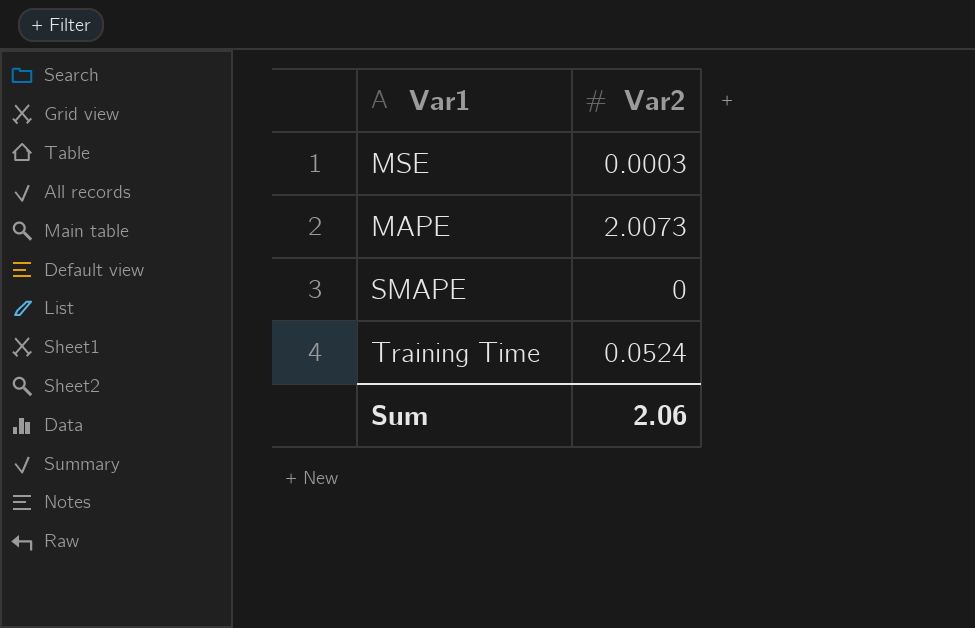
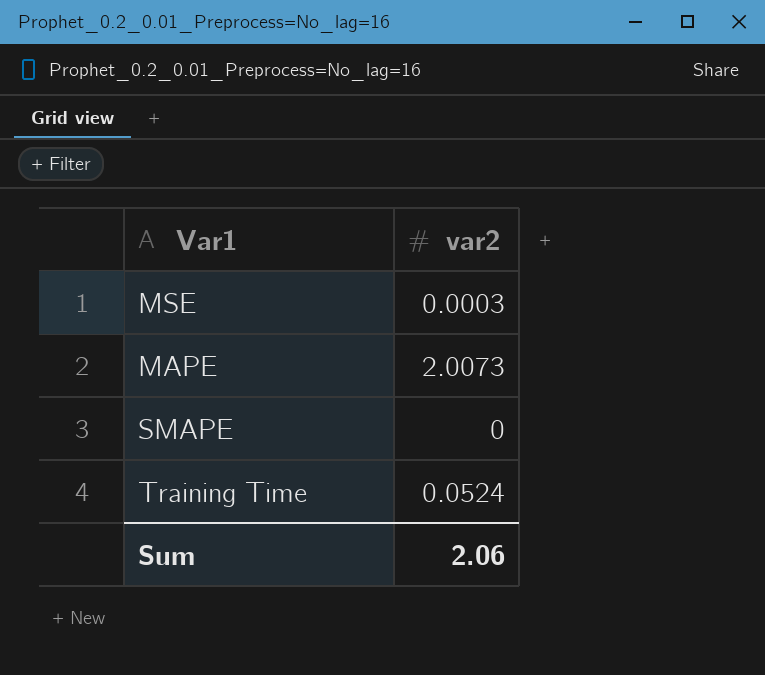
column name: Var2 -> var2

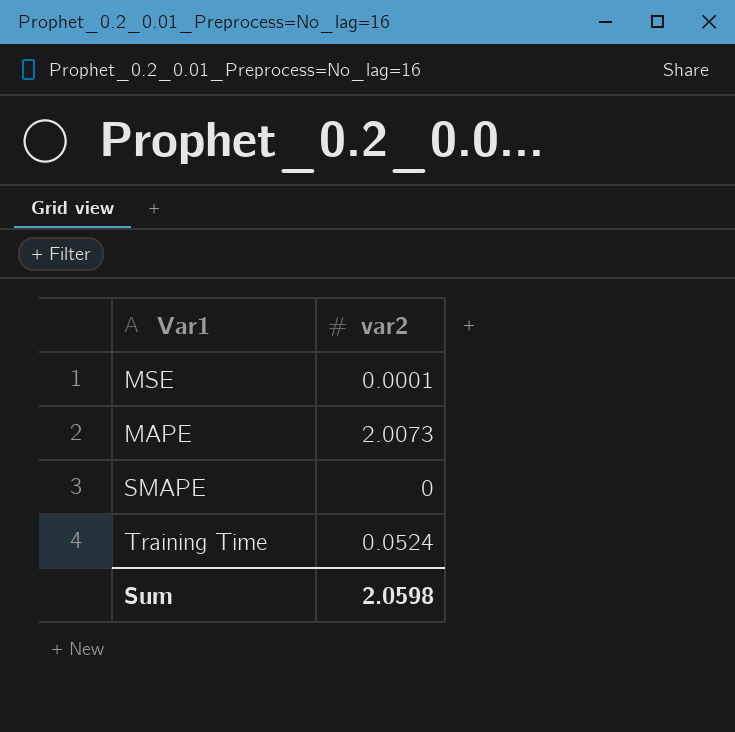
MSE | var2: 0.0003 -> 0.0001
Sum | var2: 2.06 -> 2.0598

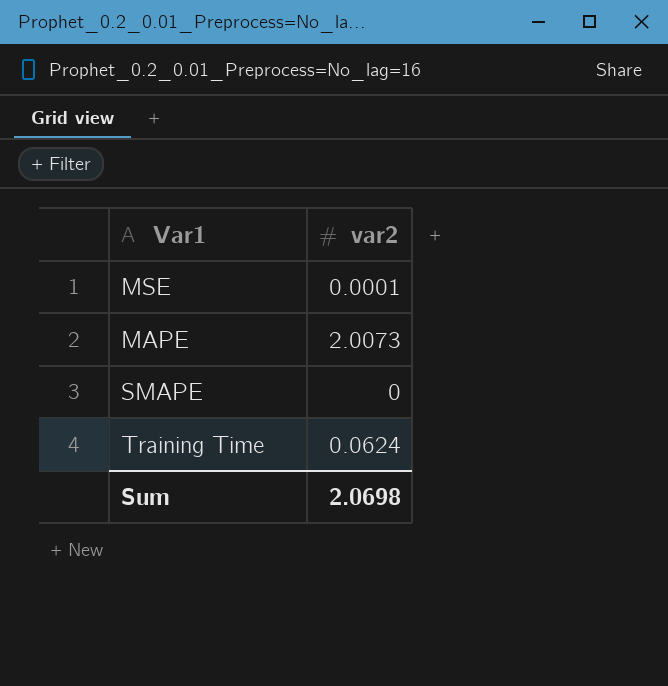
Training Time | var2: 0.0524 -> 0.0624
Sum | var2: 2.0598 -> 2.0698

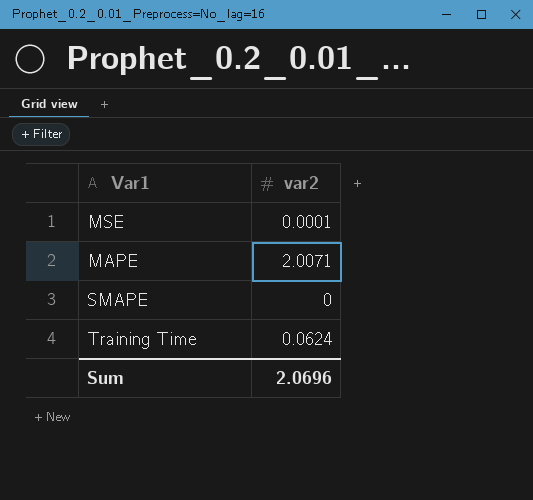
MAPE | var2: 2.0073 -> 2.0071
Sum | var2: 2.0698 -> 2.0696

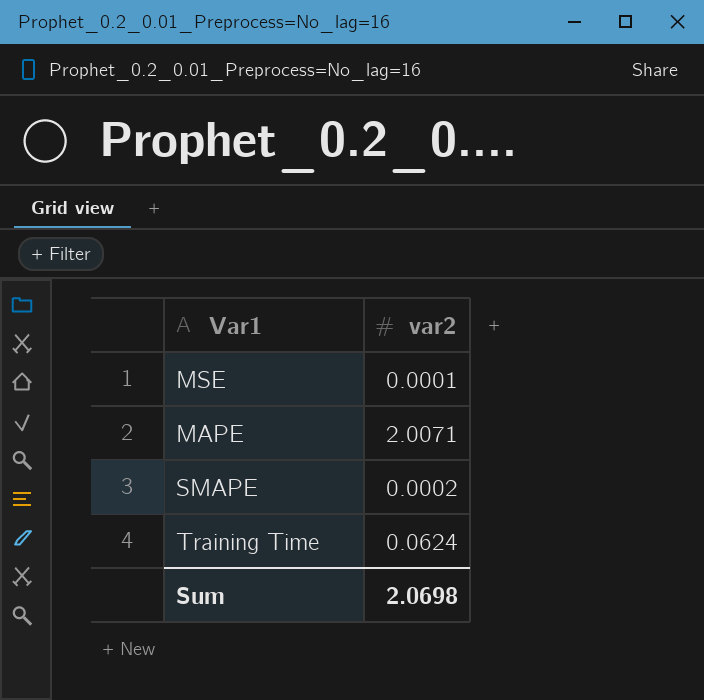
SMAPE | var2: 0 -> 0.0002
Sum | var2: 2.0696 -> 2.0698

